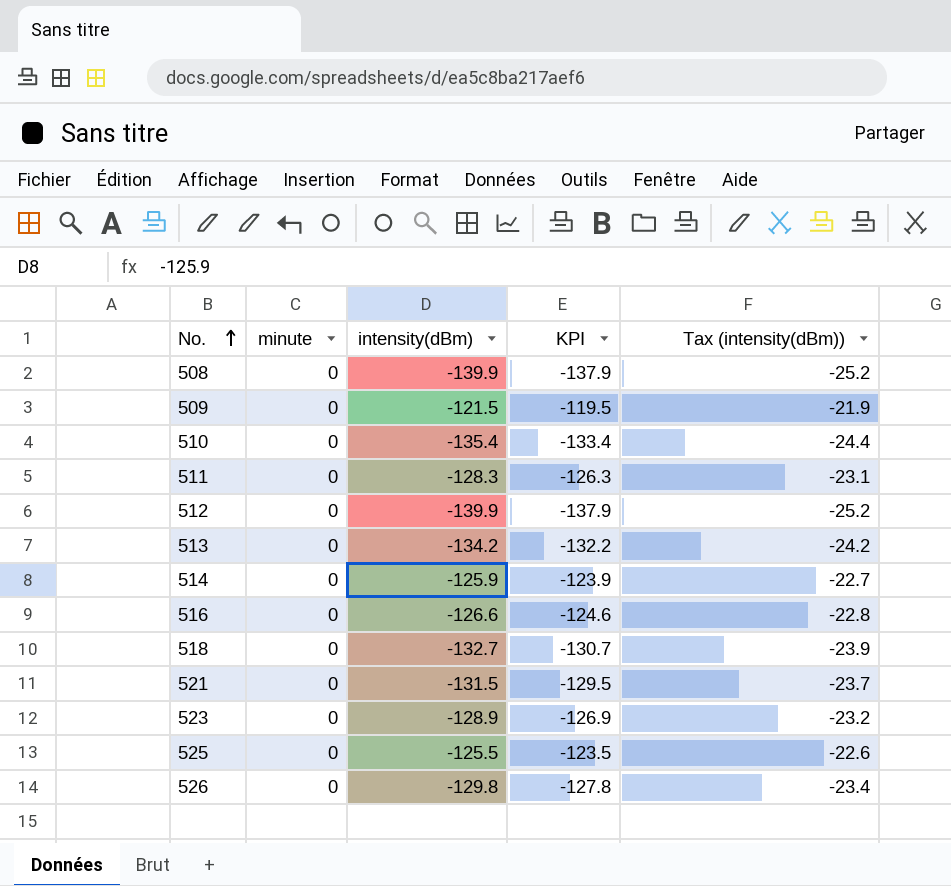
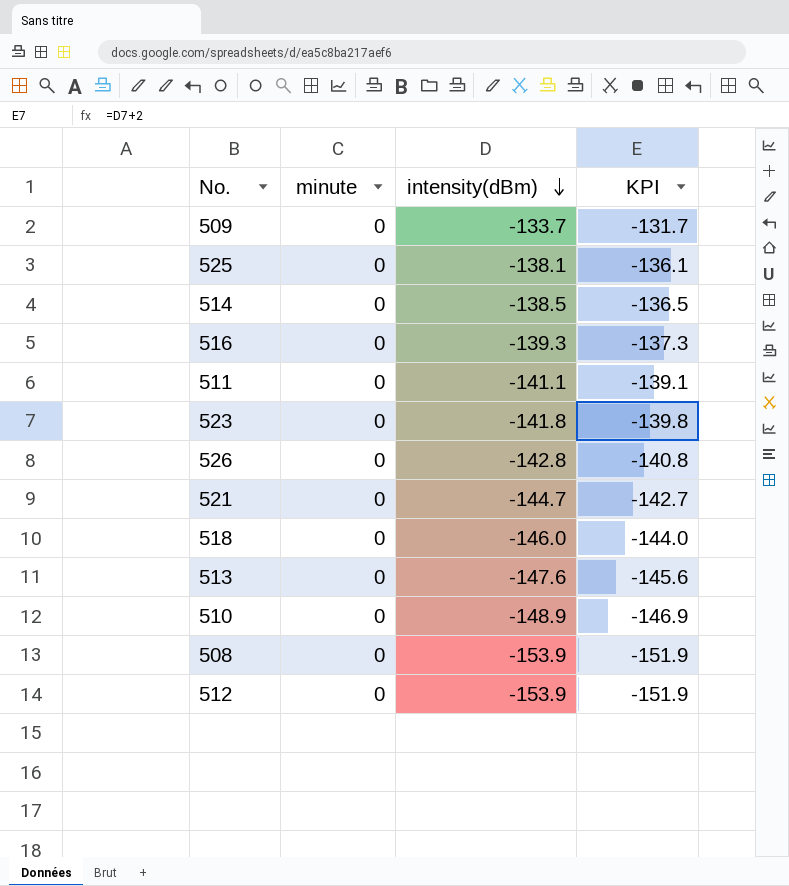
row order: No. ascending -> intensity(dBm) descending
column Tax (intensity(dBm)) | formula: [intensity(dBm)] * 0.18 -> none
509 | intensity(dBm): -121.5 -> -133.7
509 | KPI: -119.5 -> -131.7
525 | intensity(dBm): -125.5 -> -138.1
525 | KPI: -123.5 -> -136.1
514 | intensity(dBm): -125.9 -> -138.5
514 | KPI: -123.9 -> -136.5
516 | intensity(dBm): -126.6 -> -139.3
516 | KPI: -124.6 -> -137.3
511 | intensity(dBm): -128.3 -> -141.1
511 | KPI: -126.3 -> -139.1
523 | intensity(dBm): -128.9 -> -141.8
523 | KPI: -126.9 -> -139.8
526 | intensity(dBm): -129.8 -> -142.8
526 | KPI: -127.8 -> -140.8
521 | intensity(dBm): -131.5 -> -144.7
521 | KPI: -129.5 -> -142.7
518 | intensity(dBm): -132.7 -> -146.0
518 | KPI: -130.7 -> -144.0
513 | intensity(dBm): -134.2 -> -147.6
513 | KPI: -132.2 -> -145.6
510 | intensity(dBm): -135.4 -> -148.9
510 | KPI: -133.4 -> -146.9
508 | intensity(dBm): -139.9 -> -153.9
508 | KPI: -137.9 -> -151.9
512 | intensity(dBm): -139.9 -> -153.9
512 | KPI: -137.9 -> -151.9

